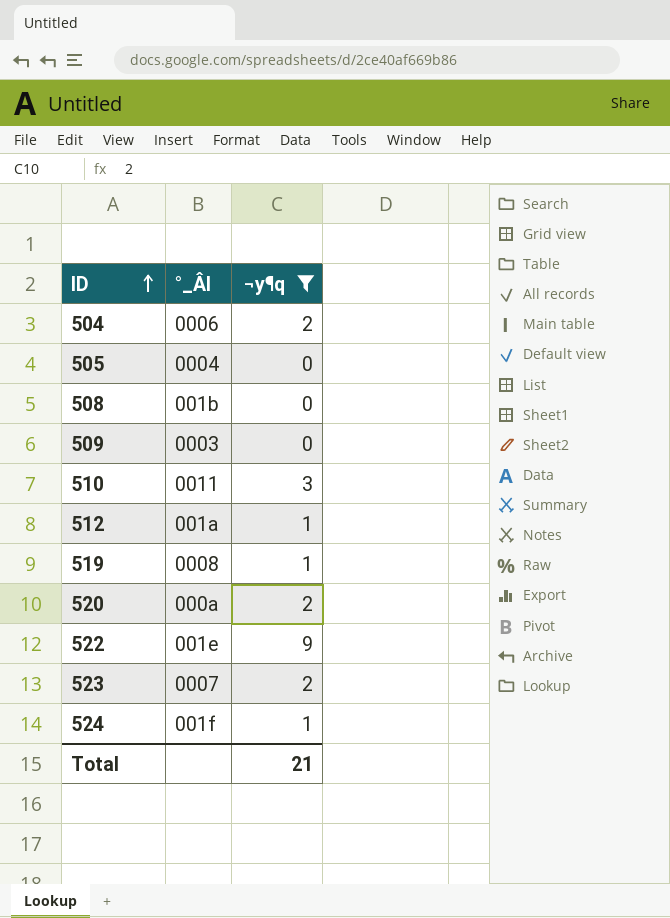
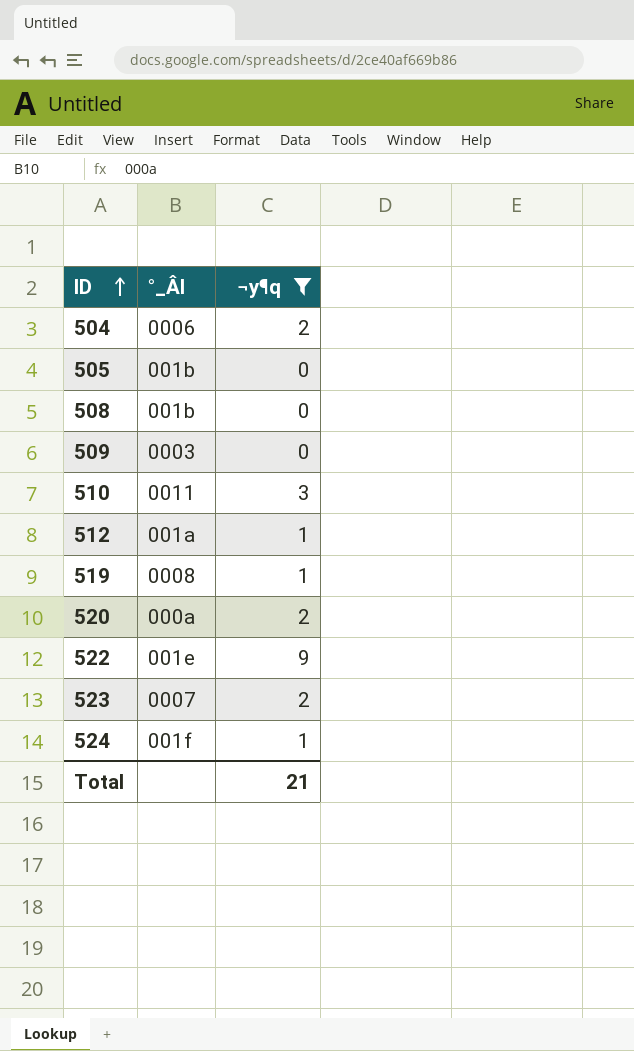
505 | °_ÂI: 0004 -> 001b

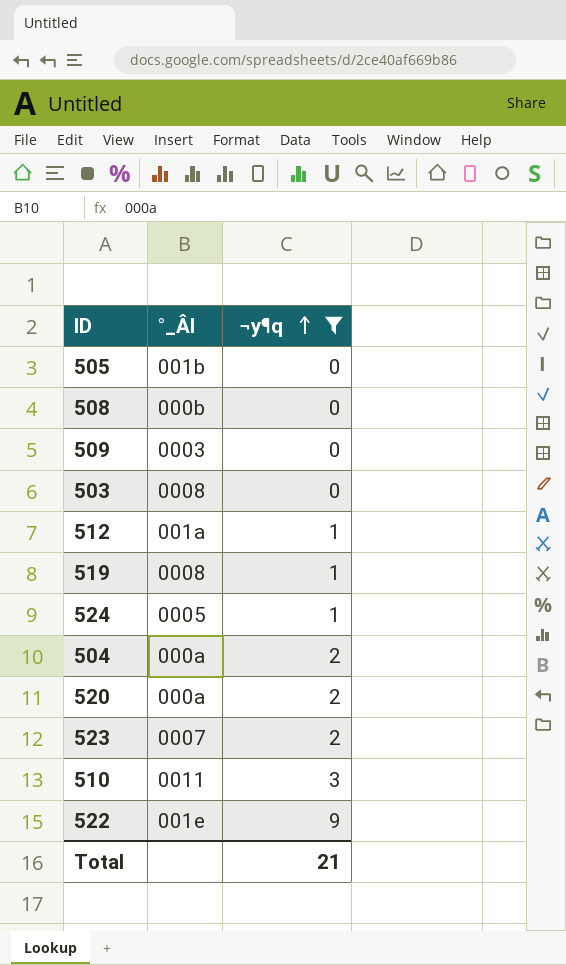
row order: ID ascending -> ¬y¶q ascending
508 | °_ÂI: 001b -> 000b
row 503: none -> 0008 | 0
524 | °_ÂI: 001f -> 0005
504 | °_ÂI: 0006 -> 000a

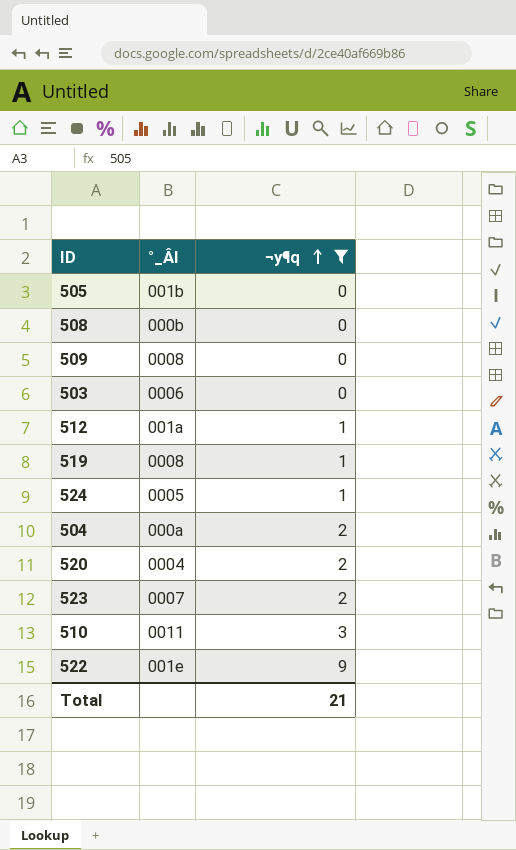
509 | °_ÂI: 0003 -> 0008
503 | °_ÂI: 0008 -> 0006
520 | °_ÂI: 000a -> 0004

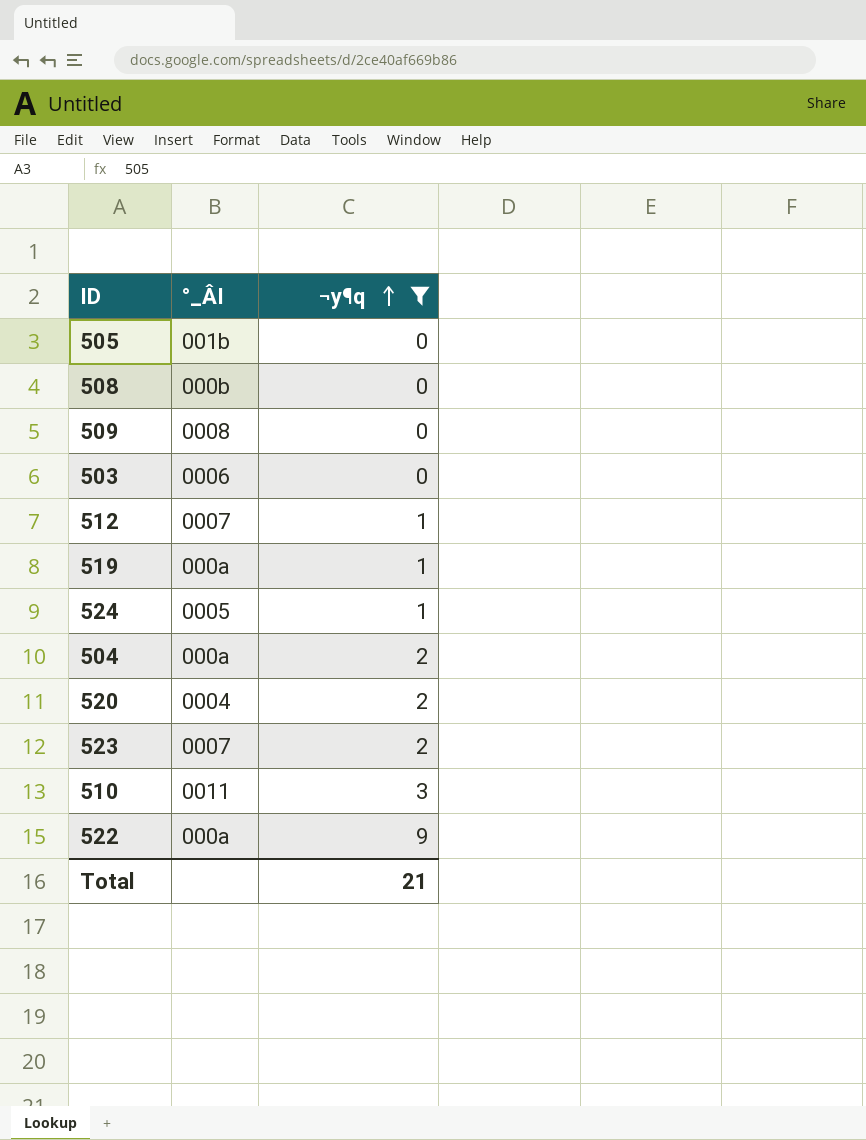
512 | °_ÂI: 001a -> 0007
519 | °_ÂI: 0008 -> 000a
522 | °_ÂI: 001e -> 000a

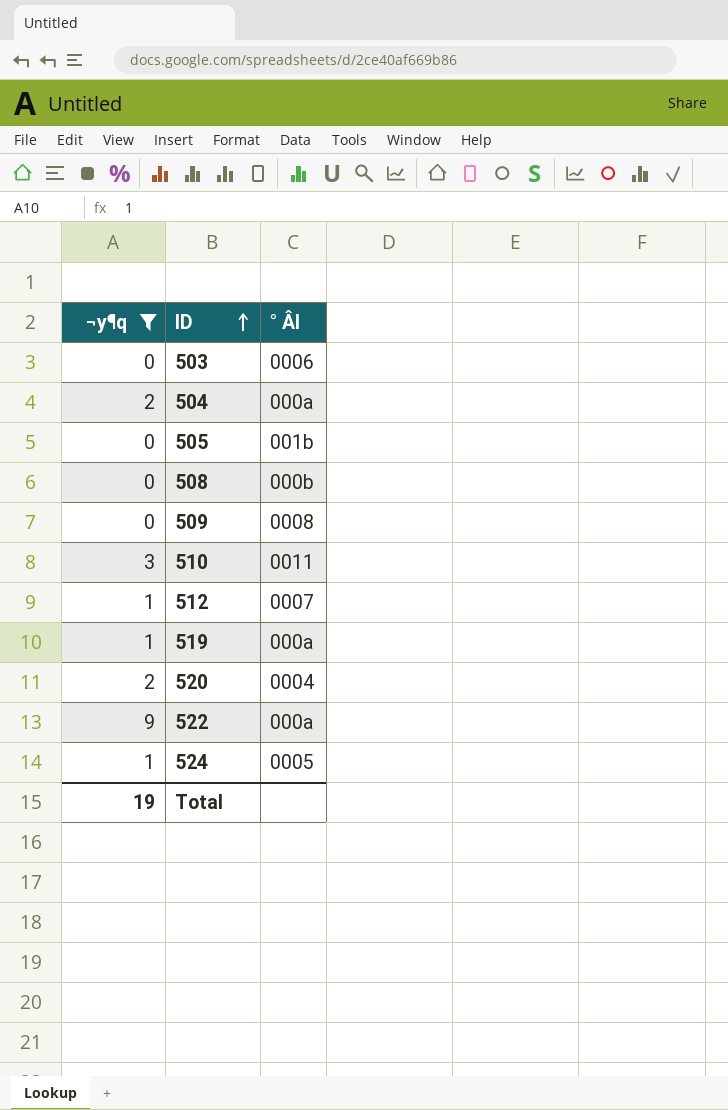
row order: ¬y¶q ascending -> ID ascending
column ¬y¶q | position: 3 -> 1
column name: °_ÂI -> ° ÂI
row 523: 0007 | 2 -> none
Total | ¬y¶q: 21 -> 19

